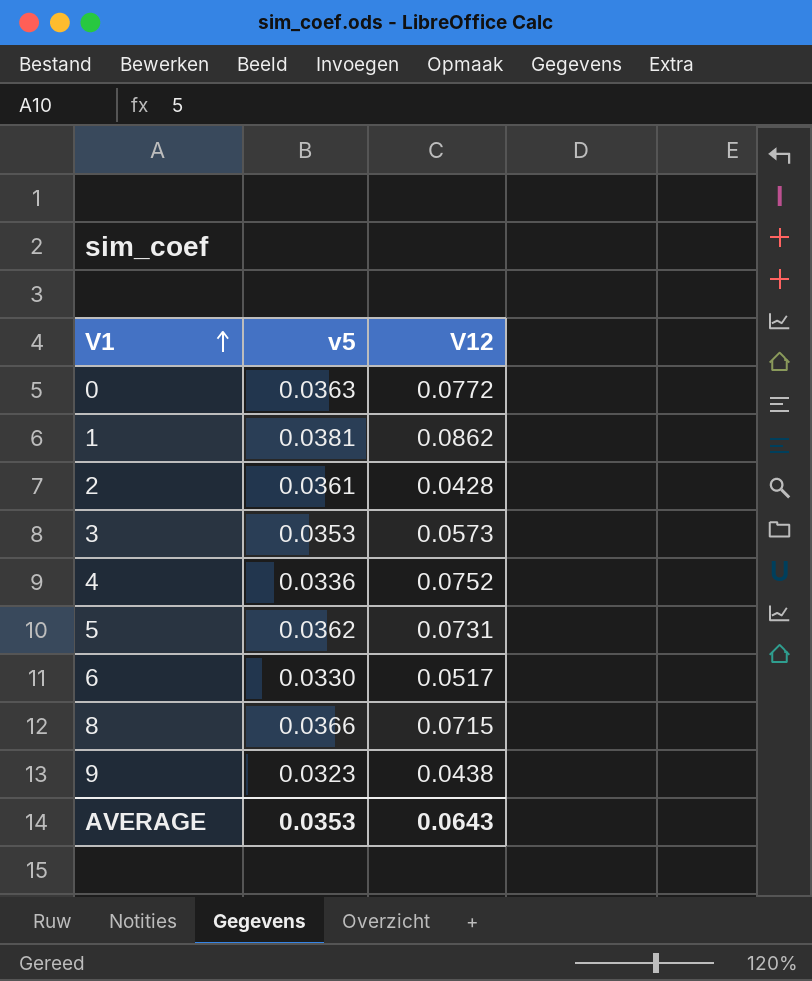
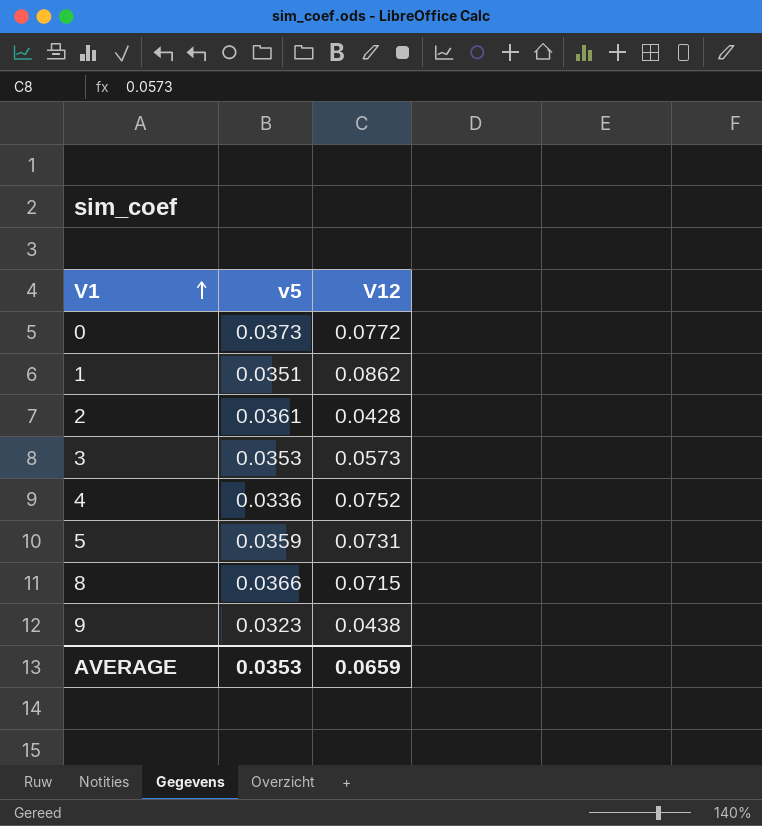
row 6: 0.0330 | 0.0517 -> none
0 | v5: 0.0363 -> 0.0373
1 | v5: 0.0381 -> 0.0351
5 | v5: 0.0362 -> 0.0359
AVERAGE | V12: 0.0643 -> 0.0659

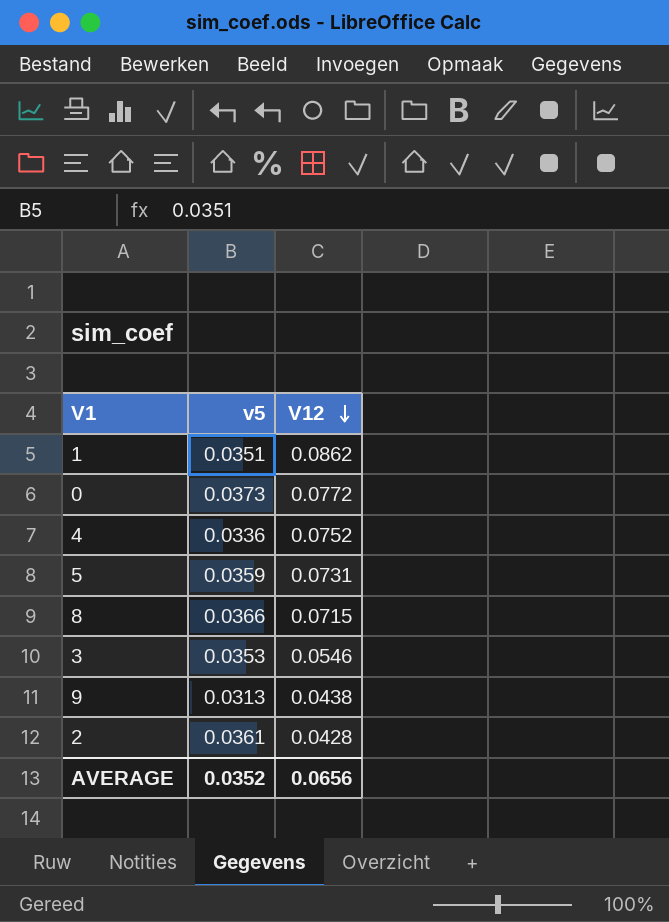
row order: V1 ascending -> V12 descending
3 | V12: 0.0573 -> 0.0546
9 | v5: 0.0323 -> 0.0313
AVERAGE | v5: 0.0353 -> 0.0352
AVERAGE | V12: 0.0659 -> 0.0656

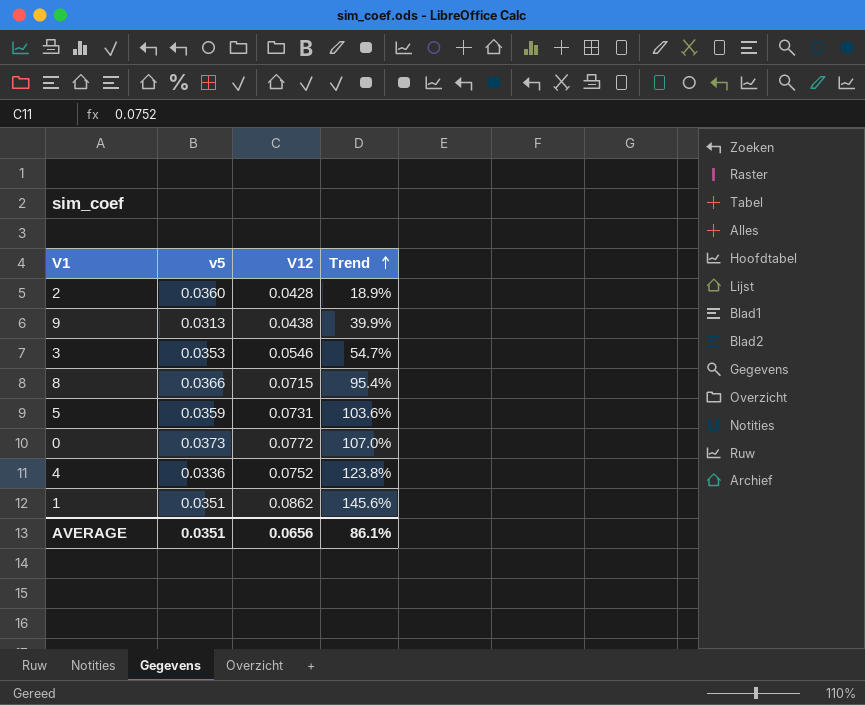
row order: V12 descending -> Trend ascending
column Trend | formula: none -> ([V12] - [v5]) / [v5]
2 | v5: 0.0361 -> 0.0360
AVERAGE | v5: 0.0352 -> 0.0351

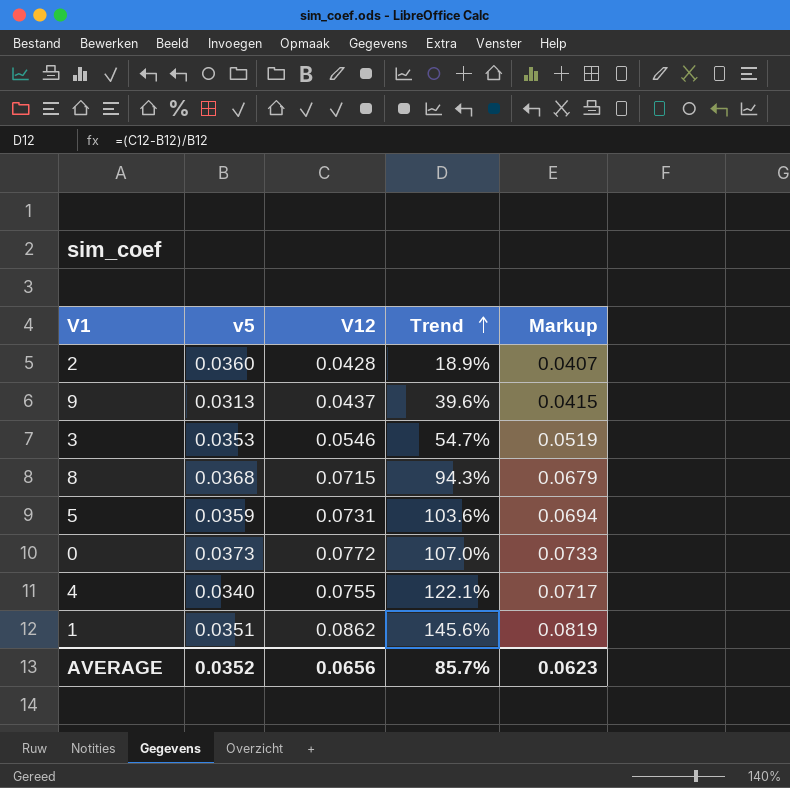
column Markup | formula: none -> [V12] * 0.95
9 | V12: 0.0438 -> 0.0437
9 | Trend: 39.9% -> 39.6%
8 | v5: 0.0366 -> 0.0368
8 | Trend: 95.4% -> 94.3%
4 | v5: 0.0336 -> 0.0340
4 | V12: 0.0752 -> 0.0755
4 | Trend: 123.8% -> 122.1%
AVERAGE | v5: 0.0351 -> 0.0352
AVERAGE | Trend: 86.1% -> 85.7%

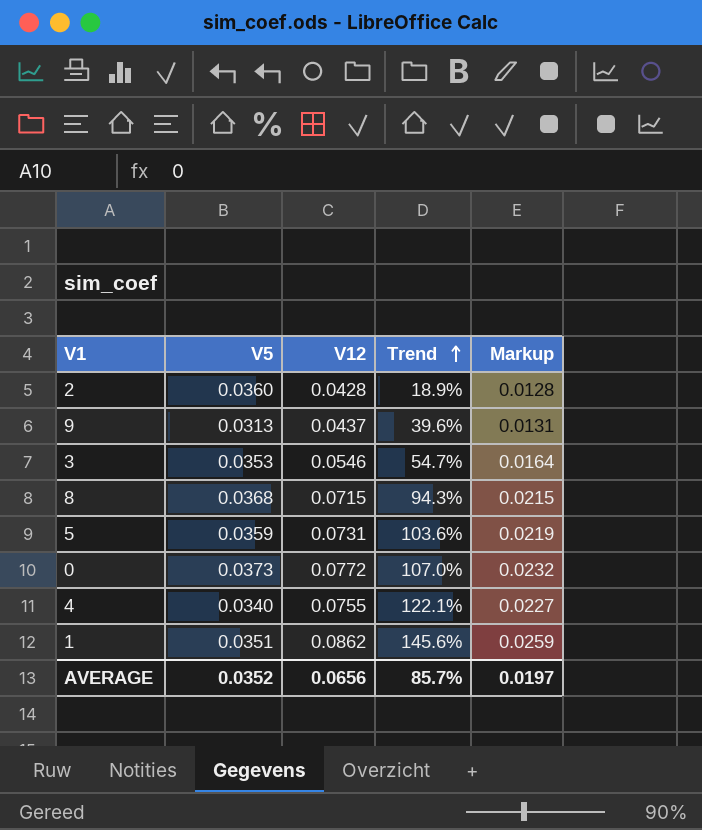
column name: v5 -> V5
column Markup | formula: [V12] * 0.95 -> [V12] * 0.3
AVERAGE | Markup: 0.0623 -> 0.0197

